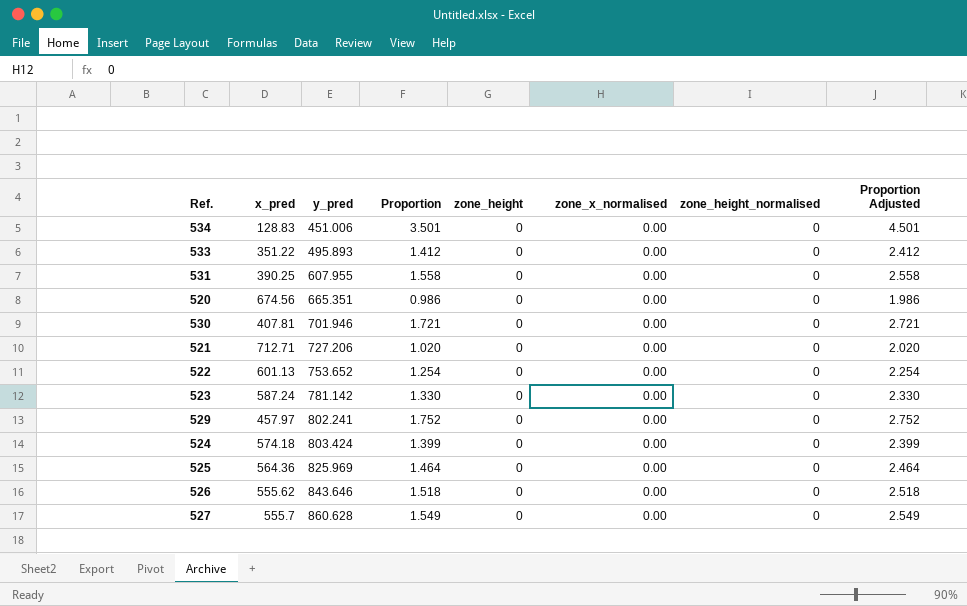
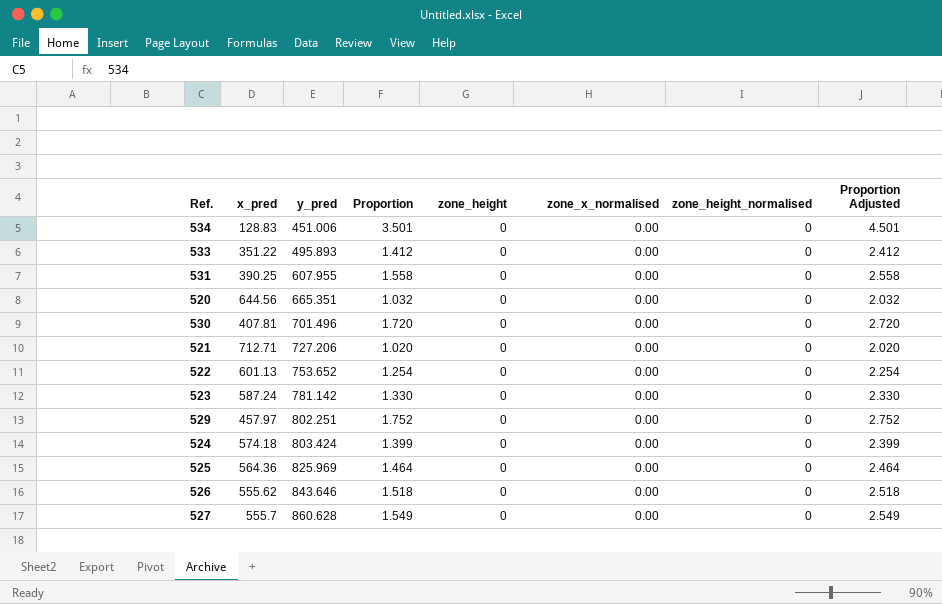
520 | x_pred: 674.56 -> 644.56
520 | Proportion: 0.986 -> 1.032
520 | Proportion Adjusted: 1.986 -> 2.032
530 | y_pred: 701.946 -> 701.496
530 | Proportion: 1.721 -> 1.720
530 | Proportion Adjusted: 2.721 -> 2.720
529 | y_pred: 802.241 -> 802.251

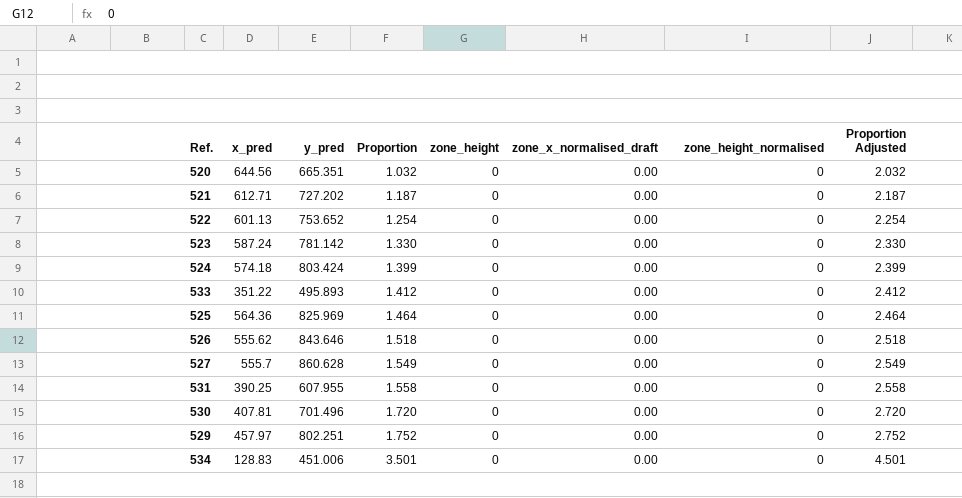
row order: y_pred ascending -> Proportion ascending
column name: zone_x_normalised -> zone_x_normalised_draft
521 | x_pred: 712.71 -> 612.71
521 | y_pred: 727.206 -> 727.202
521 | Proportion: 1.020 -> 1.187
521 | Proportion Adjusted: 2.020 -> 2.187

